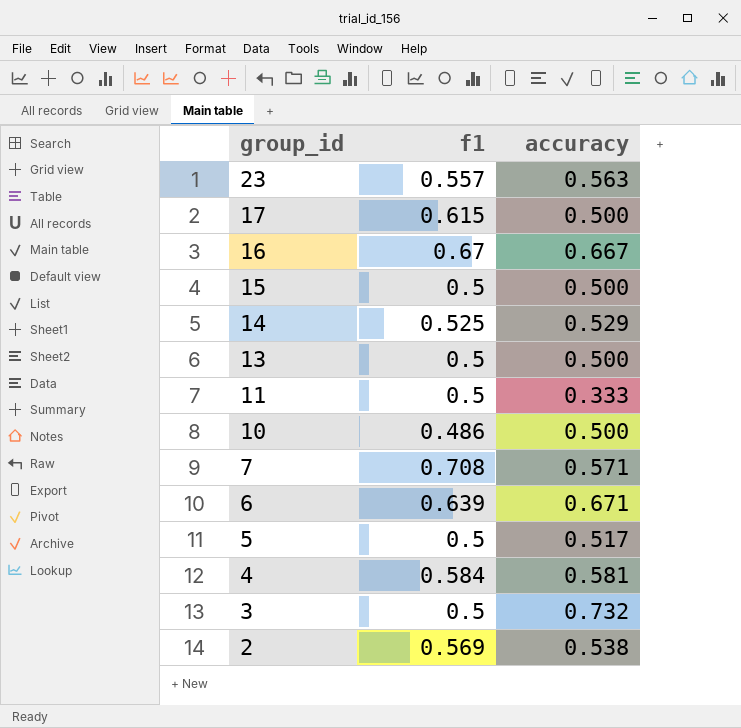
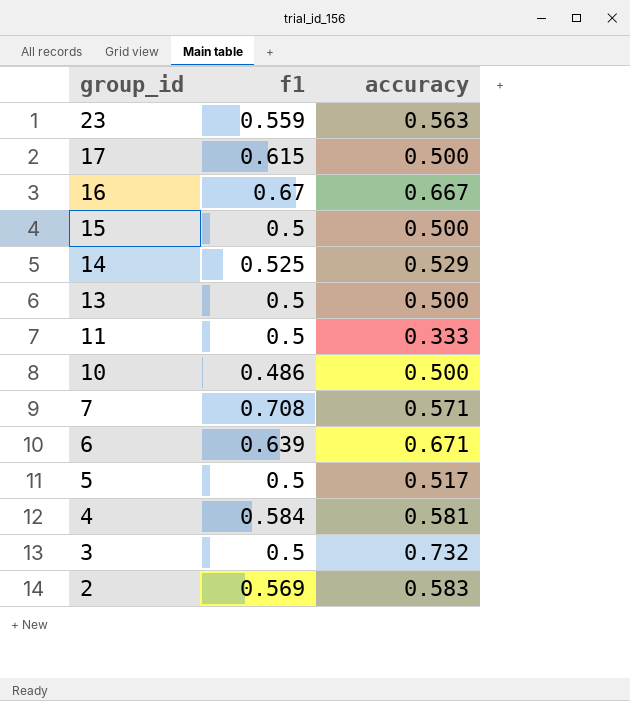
23 | f1: 0.557 -> 0.559
2 | accuracy: 0.538 -> 0.583

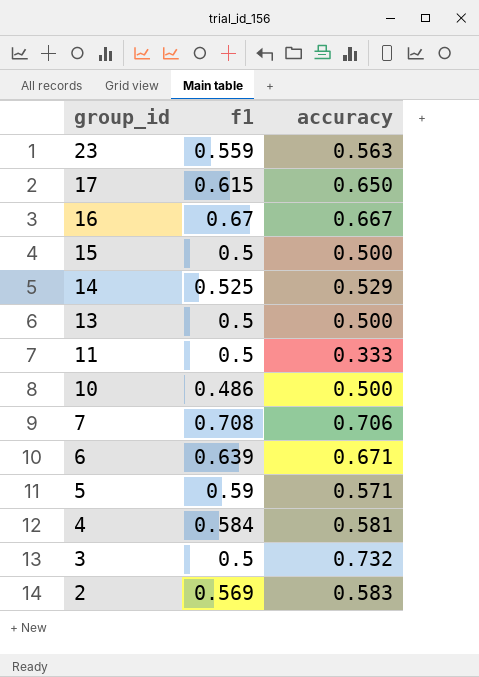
17 | accuracy: 0.500 -> 0.650
7 | accuracy: 0.571 -> 0.706
5 | f1: 0.5 -> 0.59
5 | accuracy: 0.517 -> 0.571

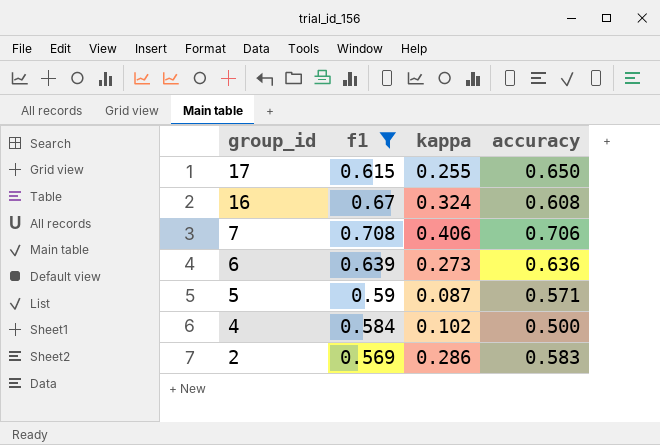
filter: none -> f1 >= 0.569
column kappa | position: none -> 3
16 | accuracy: 0.667 -> 0.608
6 | accuracy: 0.671 -> 0.636
4 | accuracy: 0.581 -> 0.500

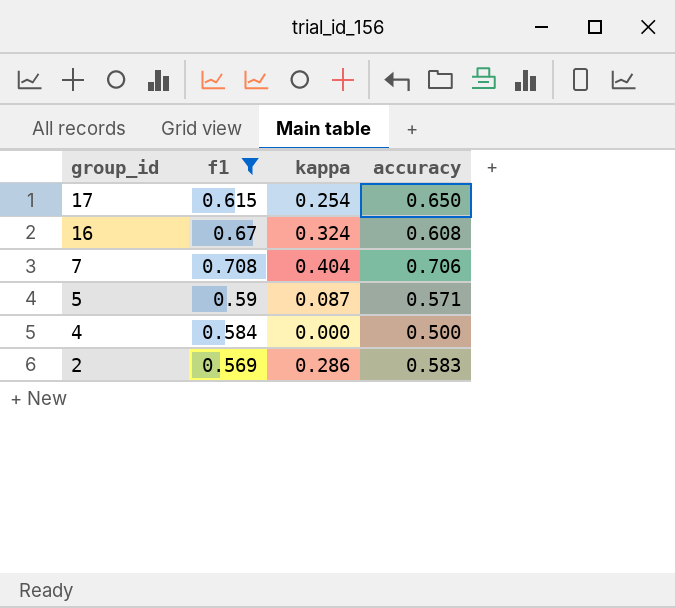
row 6: 0.639 | 0.273 | 0.636 -> none
17 | kappa: 0.255 -> 0.254
7 | kappa: 0.406 -> 0.404
4 | kappa: 0.102 -> 0.000

